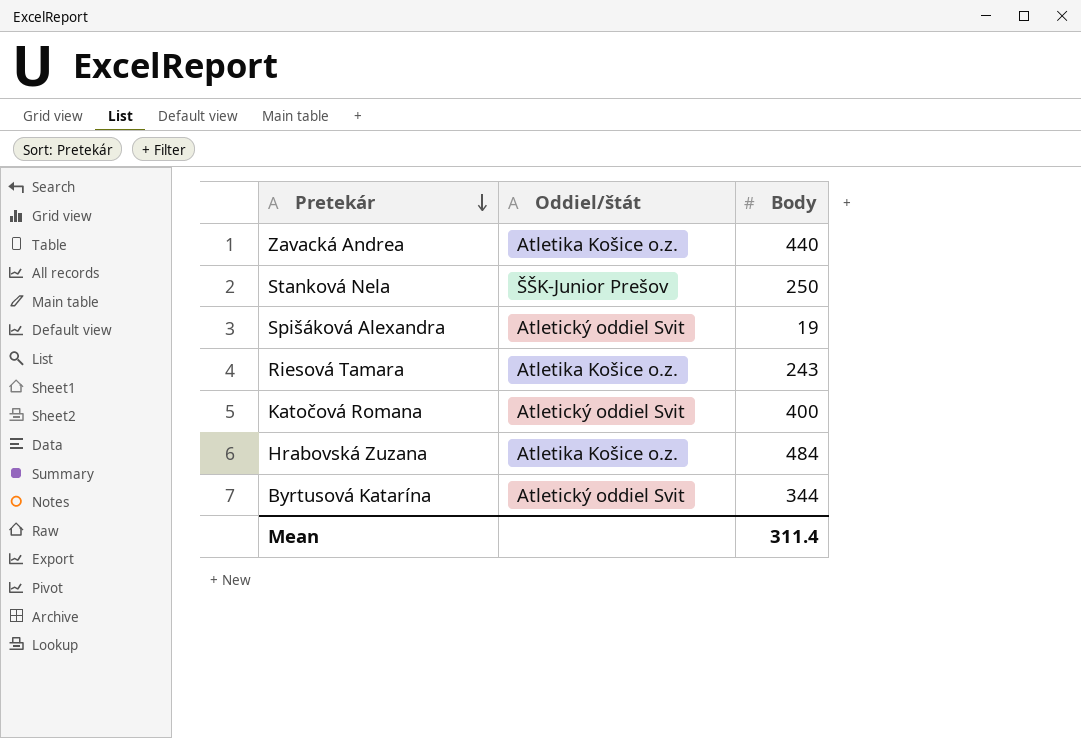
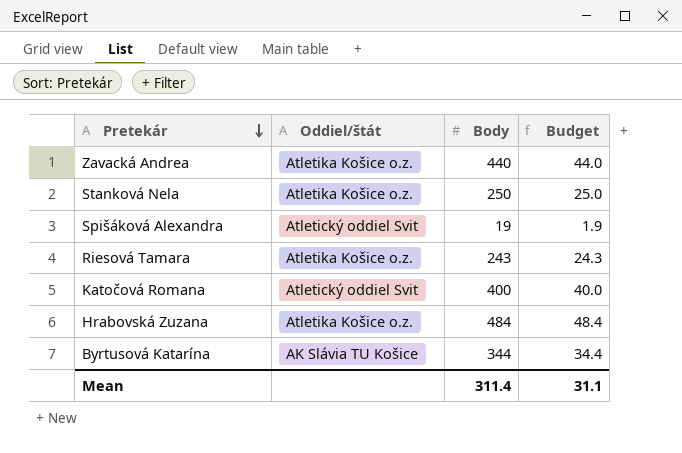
column Budget | formula: none -> [Body] * 0.1
Stanková Nela | Oddiel/štát: ŠŠK-Junior Prešov -> Atletika Košice o.z.
Byrtusová Katarína | Oddiel/štát: Atletický oddiel Svit -> AK Slávia TU Košice

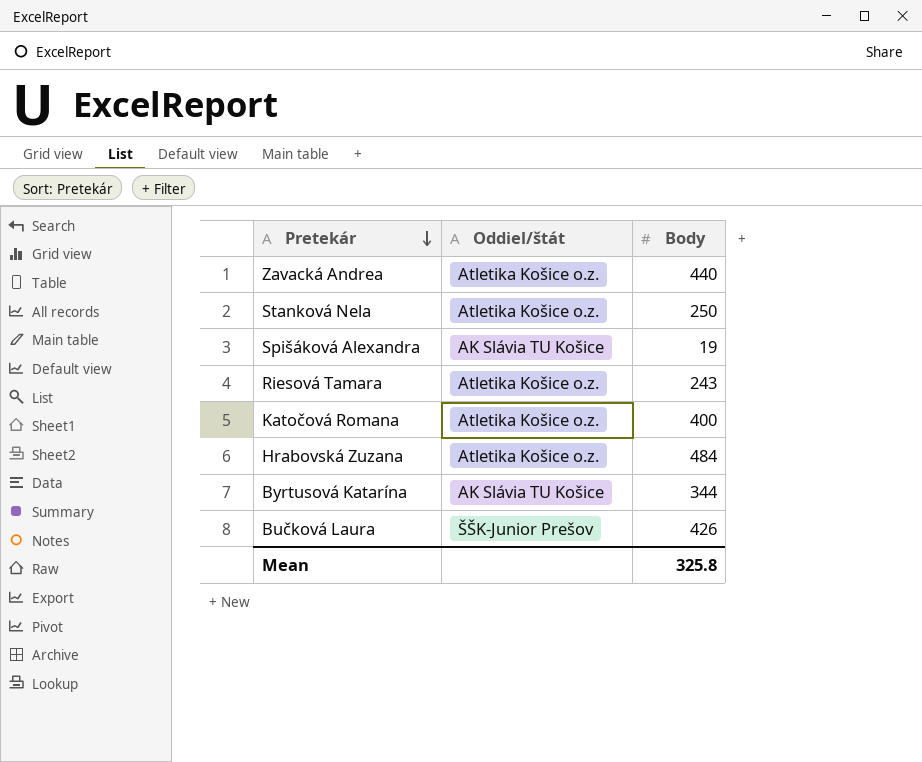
column Budget | formula: [Body] * 0.1 -> none
Spišáková Alexandra | Oddiel/štát: Atletický oddiel Svit -> AK Slávia TU Košice
Katočová Romana | Oddiel/štát: Atletický oddiel Svit -> Atletika Košice o.z.
row Bučková Laura: none -> ŠŠK-Junior Prešov | 426
Mean | Body: 311.4 -> 325.8

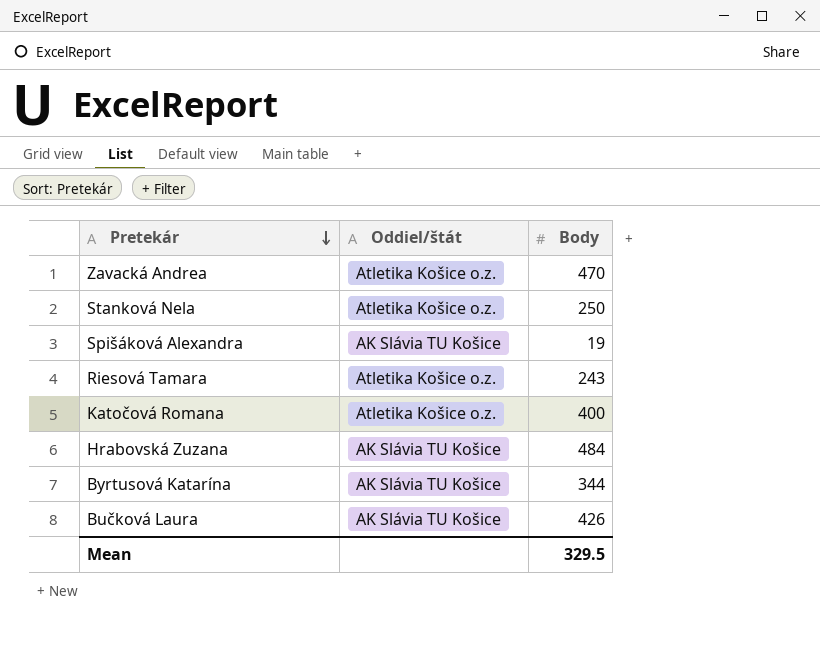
Zavacká Andrea | Body: 440 -> 470
Hrabovská Zuzana | Oddiel/štát: Atletika Košice o.z. -> AK Slávia TU Košice
Bučková Laura | Oddiel/štát: ŠŠK-Junior Prešov -> AK Slávia TU Košice
Mean | Body: 325.8 -> 329.5

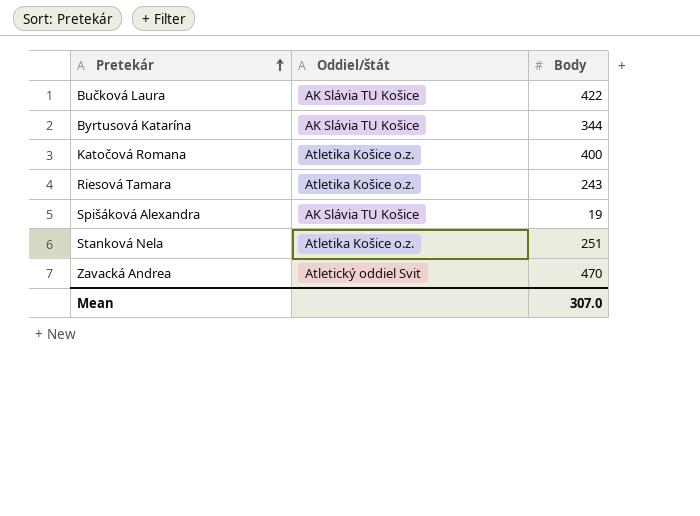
row order: Pretekár descending -> Pretekár ascending
row Hrabovská Zuzana: AK Slávia TU Košice | 484 -> none
Bučková Laura | Body: 426 -> 422
Stanková Nela | Body: 250 -> 251
Zavacká Andrea | Oddiel/štát: Atletika Košice o.z. -> Atletický oddiel Svit
Mean | Body: 329.5 -> 307.0

